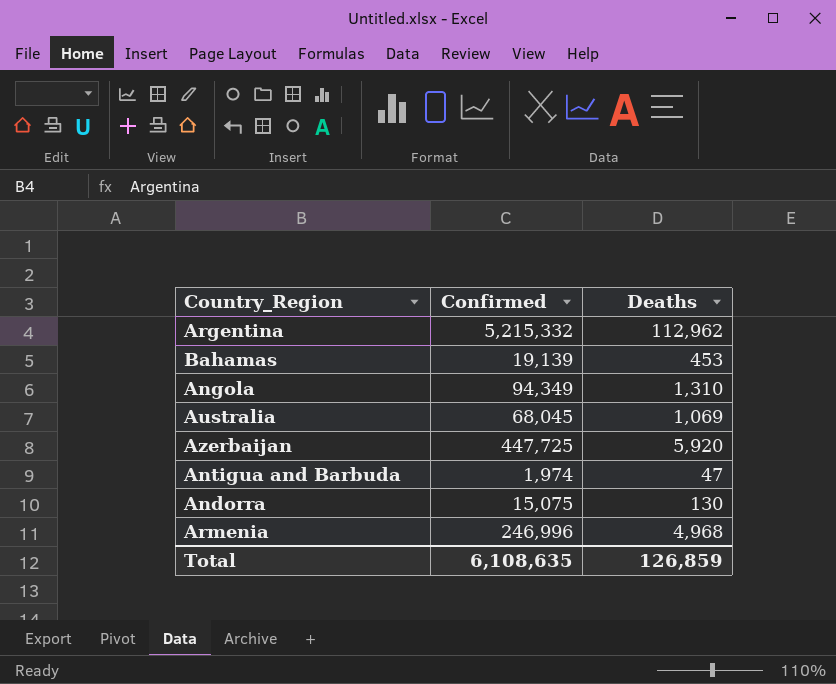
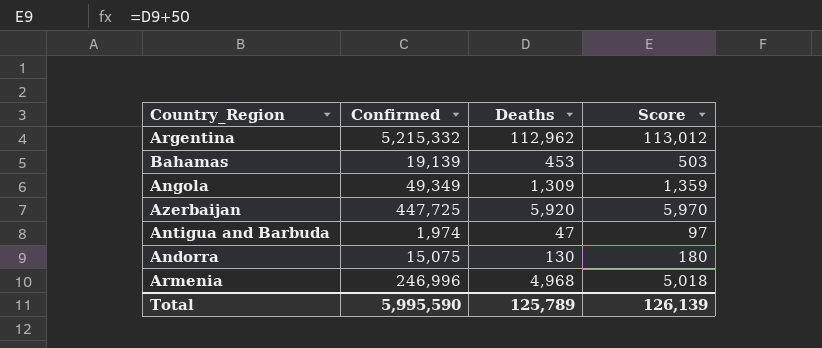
column Score | formula: none -> [Deaths] + 50
row Australia: 68,045 | 1,069 -> none
Angola | Confirmed: 94,349 -> 49,349
Angola | Deaths: 1,310 -> 1,309
Total | Confirmed: 6,108,635 -> 5,995,590
Total | Deaths: 126,859 -> 125,789

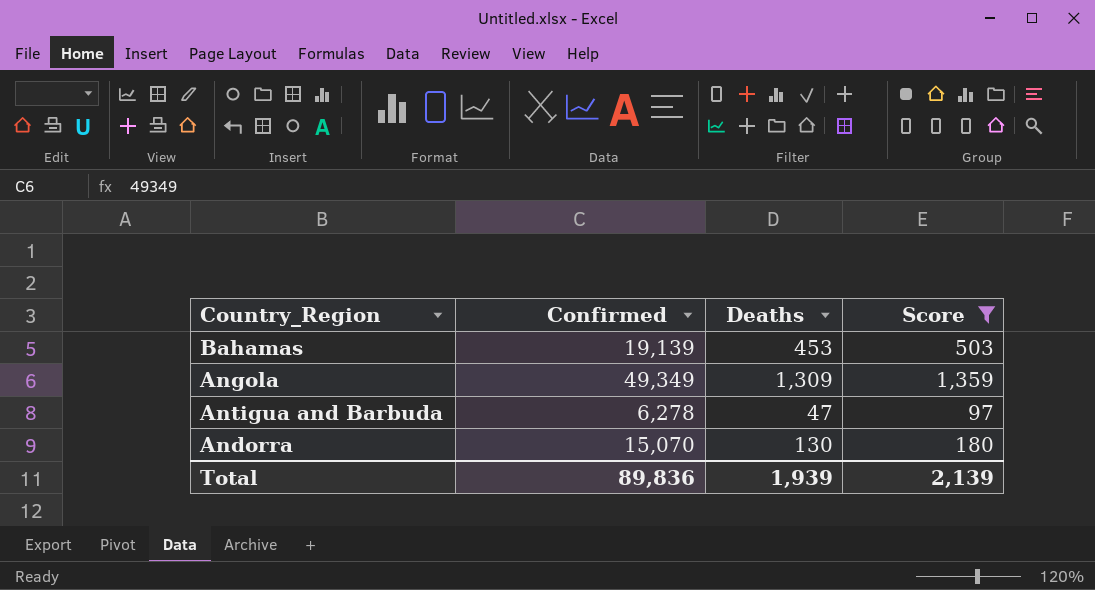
filter: none -> Score <= 1,359
Antigua and Barbuda | Confirmed: 1,974 -> 6,278
Andorra | Confirmed: 15,075 -> 15,070
Total | Confirmed: 5,995,590 -> 89,836
Total | Deaths: 125,789 -> 1,939
Total | Score: 126,139 -> 2,139

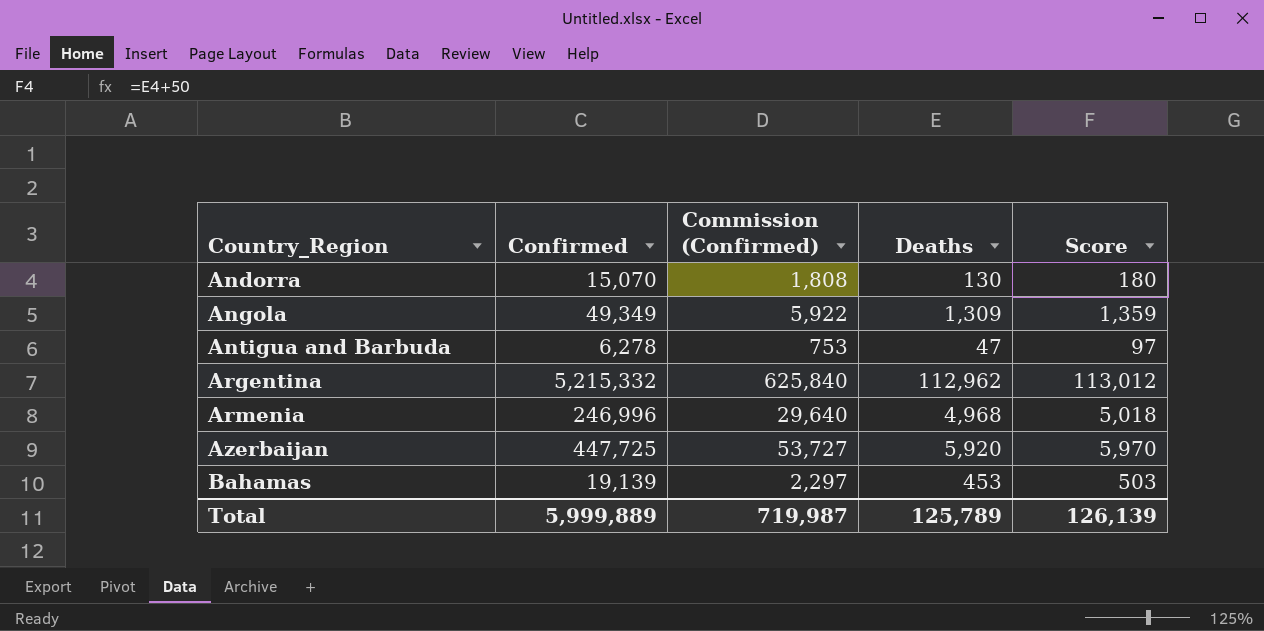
filter: Score <= 1,359 -> none
row order: none -> Country_Region ascending
column Commission (Confirmed) | formula: none -> [Confirmed] * 0.12
Total | Confirmed: 89,836 -> 5,999,889
Total | Deaths: 1,939 -> 125,789
Total | Score: 2,139 -> 126,139

